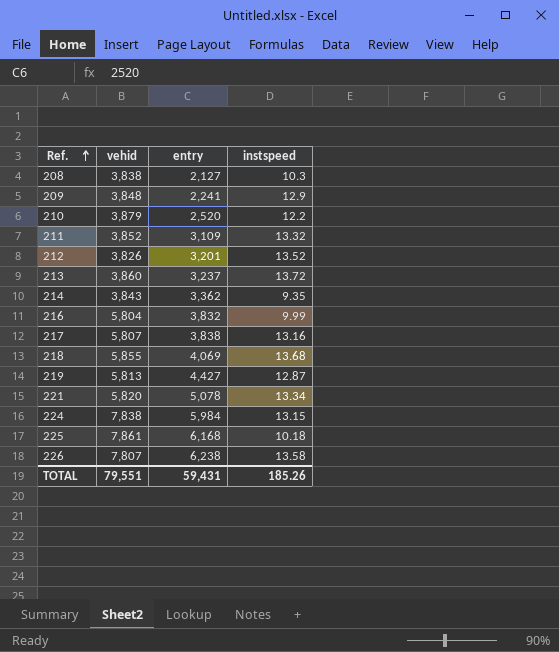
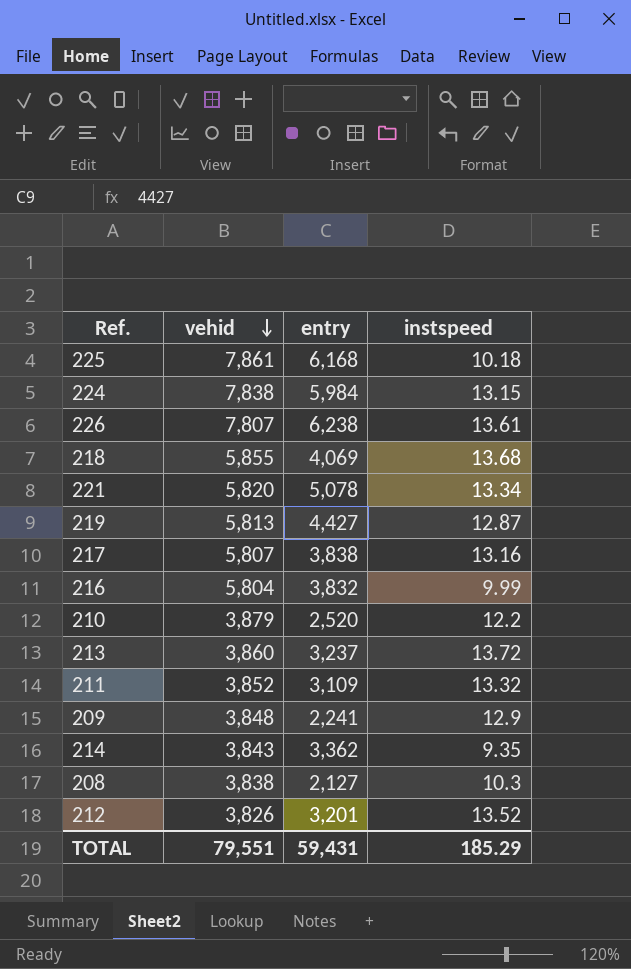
row order: Ref. ascending -> vehid descending
226 | instspeed: 13.58 -> 13.61
TOTAL | instspeed: 185.26 -> 185.29

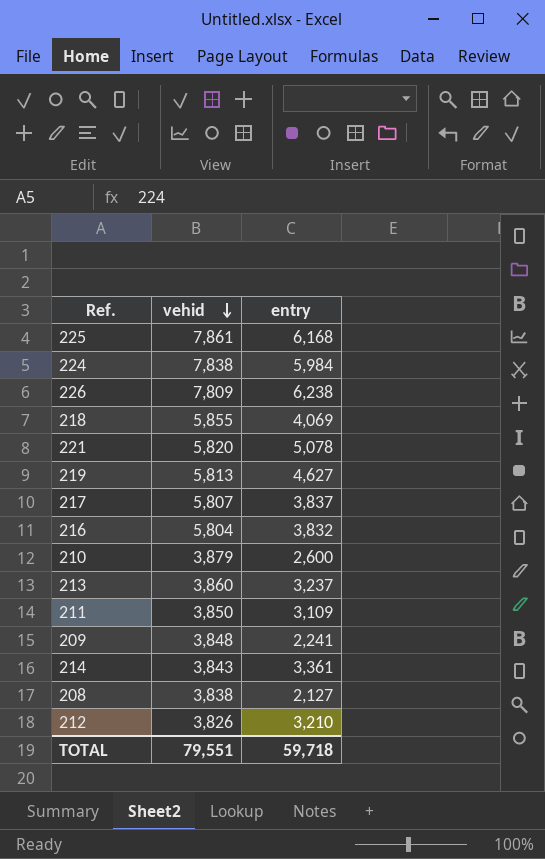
column instspeed | position: 4 -> none
226 | vehid: 7,807 -> 7,809
219 | entry: 4,427 -> 4,627
217 | entry: 3,838 -> 3,837
210 | entry: 2,520 -> 2,600
211 | vehid: 3,852 -> 3,850
214 | entry: 3,362 -> 3,361
212 | entry: 3,201 -> 3,210
TOTAL | entry: 59,431 -> 59,718

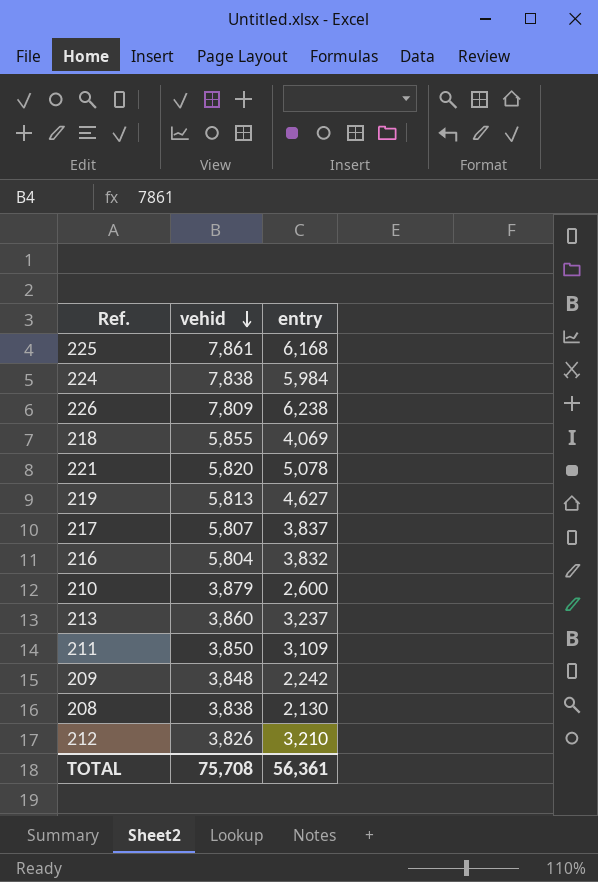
row 214: 3,843 | 3,361 -> none
209 | entry: 2,241 -> 2,242
208 | entry: 2,127 -> 2,130
TOTAL | vehid: 79,551 -> 75,708
TOTAL | entry: 59,718 -> 56,361

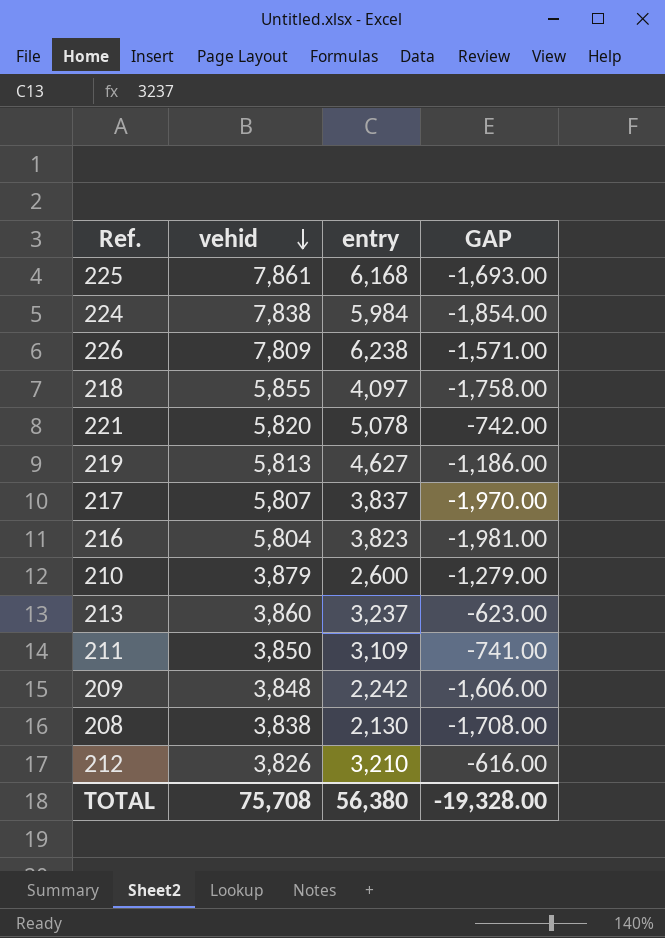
column GAP | formula: none -> [entry] - [vehid]
218 | entry: 4,069 -> 4,097
216 | entry: 3,832 -> 3,823
TOTAL | entry: 56,361 -> 56,380

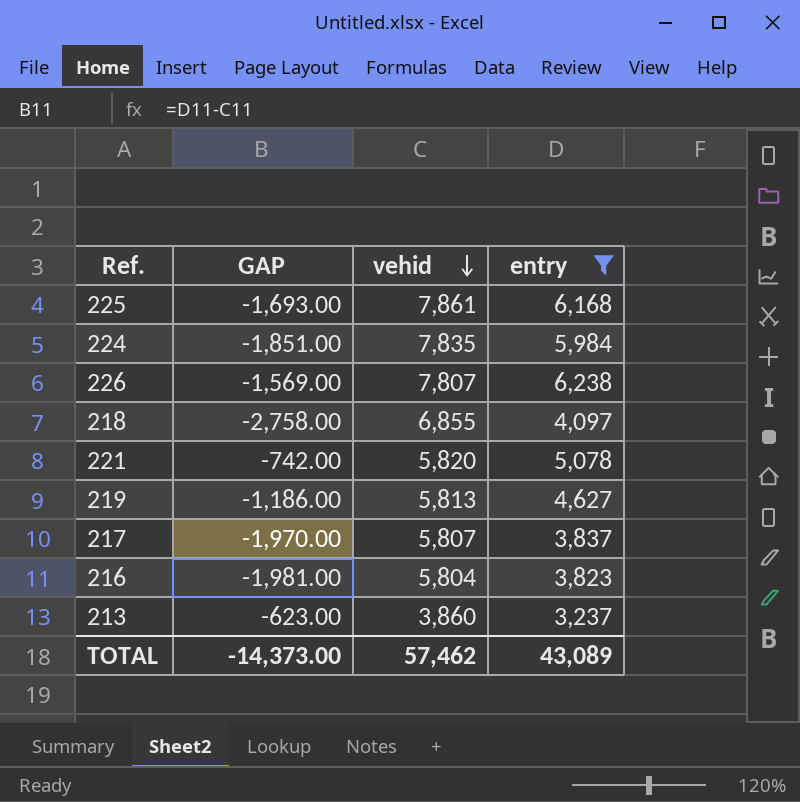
filter: none -> entry >= 3,237
column GAP | position: 4 -> 2
224 | GAP: -1,854.00 -> -1,851.00
224 | vehid: 7,838 -> 7,835
226 | GAP: -1,571.00 -> -1,569.00
226 | vehid: 7,809 -> 7,807
218 | GAP: -1,758.00 -> -2,758.00
218 | vehid: 5,855 -> 6,855
TOTAL | GAP: -19,328.00 -> -14,373.00
TOTAL | vehid: 75,708 -> 57,462
TOTAL | entry: 56,380 -> 43,089

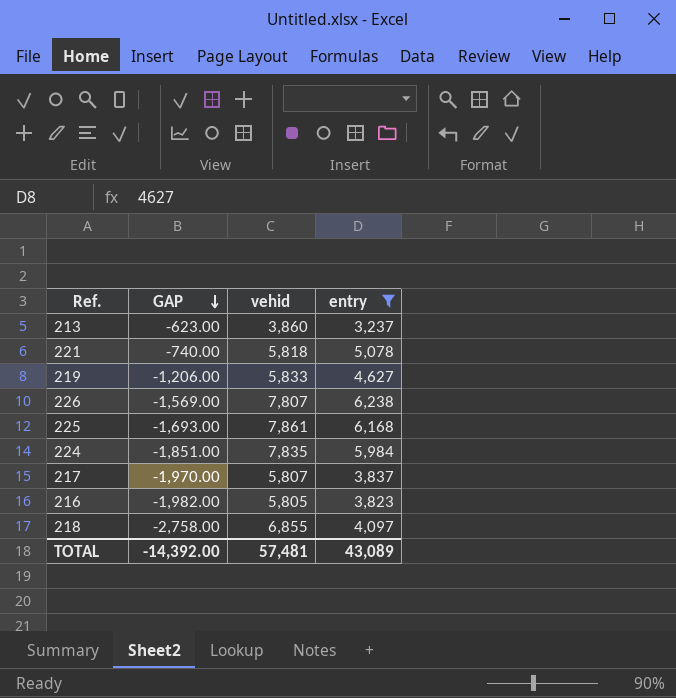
row order: vehid descending -> GAP descending
221 | GAP: -742.00 -> -740.00
221 | vehid: 5,820 -> 5,818
219 | GAP: -1,186.00 -> -1,206.00
219 | vehid: 5,813 -> 5,833
216 | GAP: -1,981.00 -> -1,982.00
216 | vehid: 5,804 -> 5,805
TOTAL | GAP: -14,373.00 -> -14,392.00
TOTAL | vehid: 57,462 -> 57,481

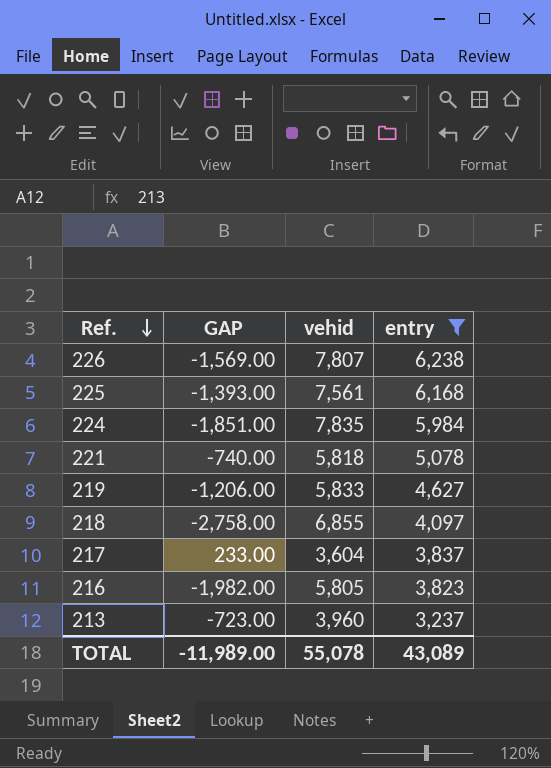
row order: GAP descending -> Ref. descending
225 | GAP: -1,693.00 -> -1,393.00
225 | vehid: 7,861 -> 7,561
217 | GAP: -1,970.00 -> 233.00
217 | vehid: 5,807 -> 3,604
213 | GAP: -623.00 -> -723.00
213 | vehid: 3,860 -> 3,960
TOTAL | GAP: -14,392.00 -> -11,989.00
TOTAL | vehid: 57,481 -> 55,078

